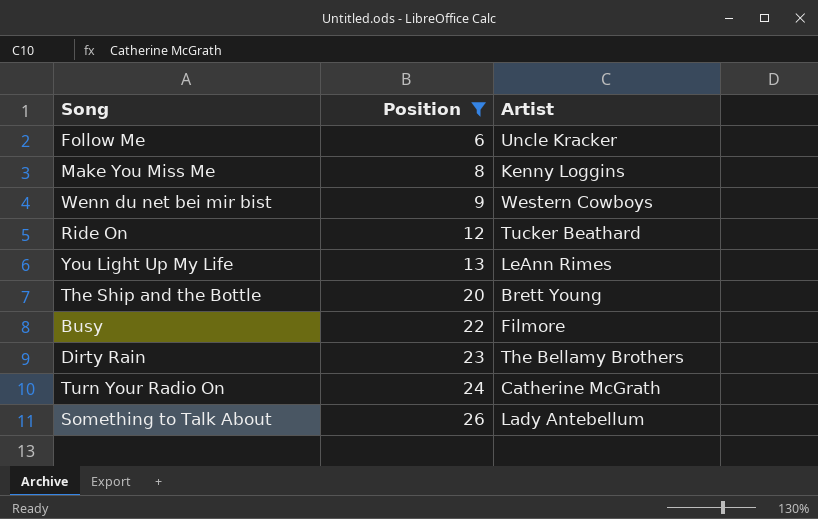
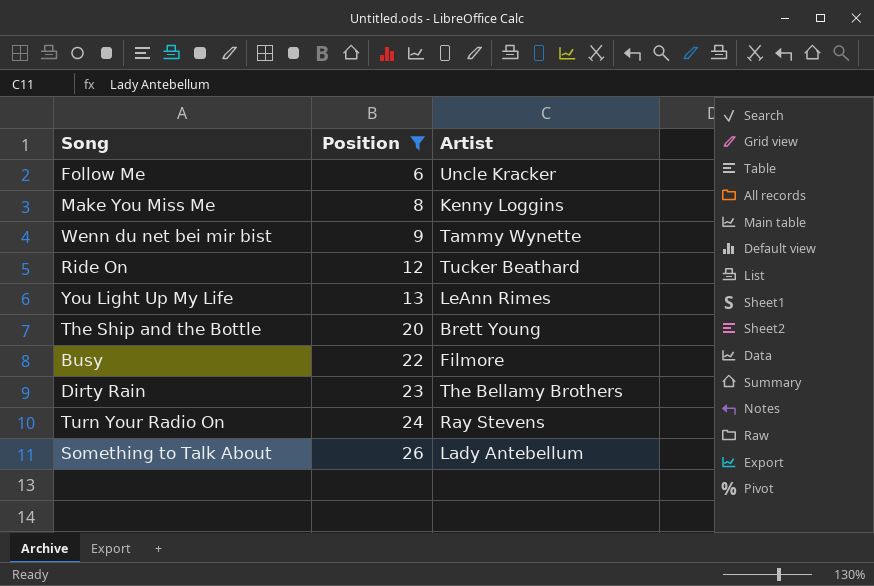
Wenn du net bei mir bist | Artist: Western Cowboys -> Tammy Wynette
Turn Your Radio On | Artist: Catherine McGrath -> Ray Stevens

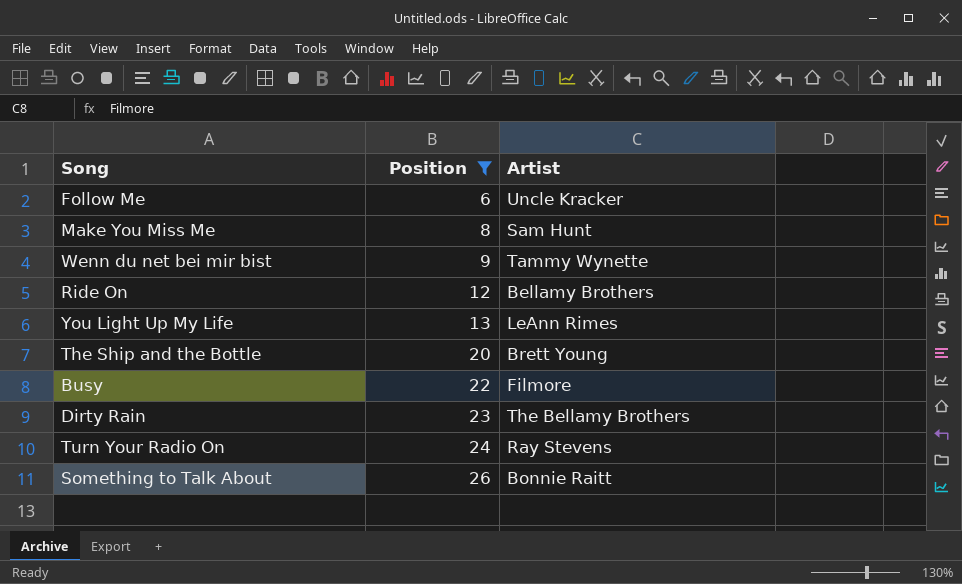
Make You Miss Me | Artist: Kenny Loggins -> Sam Hunt
Ride On | Artist: Tucker Beathard -> Bellamy Brothers
Something to Talk About | Artist: Lady Antebellum -> Bonnie Raitt

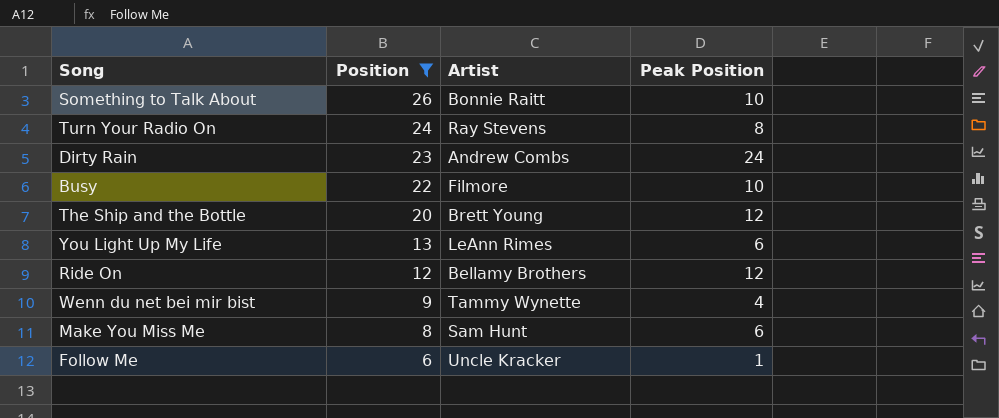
row order: Position ascending -> Position descending
column Peak Position | position: none -> 4
Dirty Rain | Artist: The Bellamy Brothers -> Andrew Combs

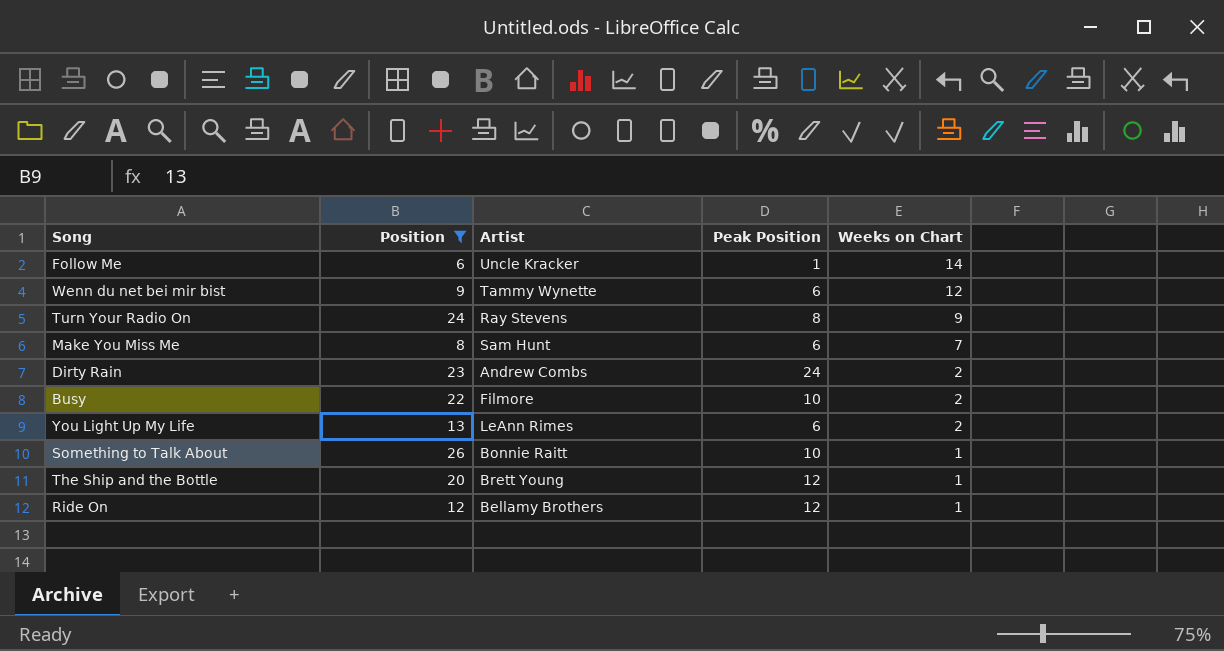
row order: Position descending -> Weeks on Chart descending
column Weeks on Chart | position: none -> 5
Wenn du net bei mir bist | Peak Position: 4 -> 6

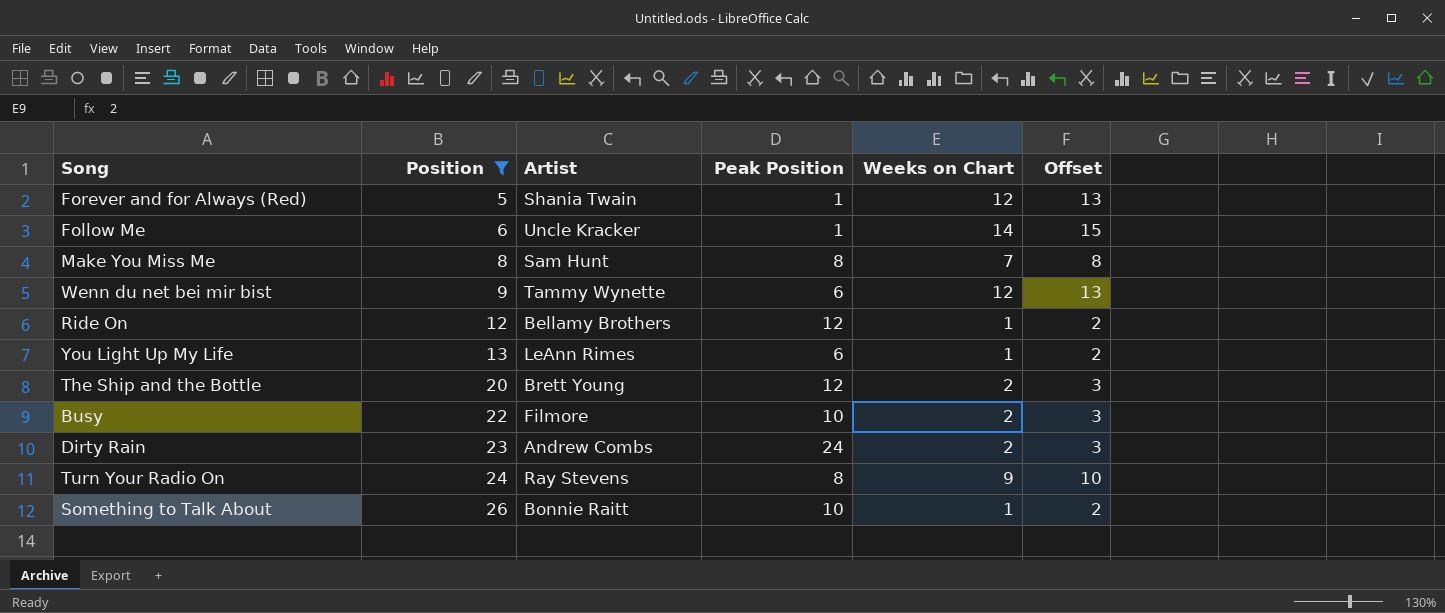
row order: Weeks on Chart descending -> Position ascending
column Offset | formula: none -> [Weeks on Chart] + 1
row Forever and for Always (Red): none -> 5 | Shania Twain | 1 | 12 | 13
Make You Miss Me | Peak Position: 6 -> 8
You Light Up My Life | Weeks on Chart: 2 -> 1
The Ship and the Bottle | Weeks on Chart: 1 -> 2

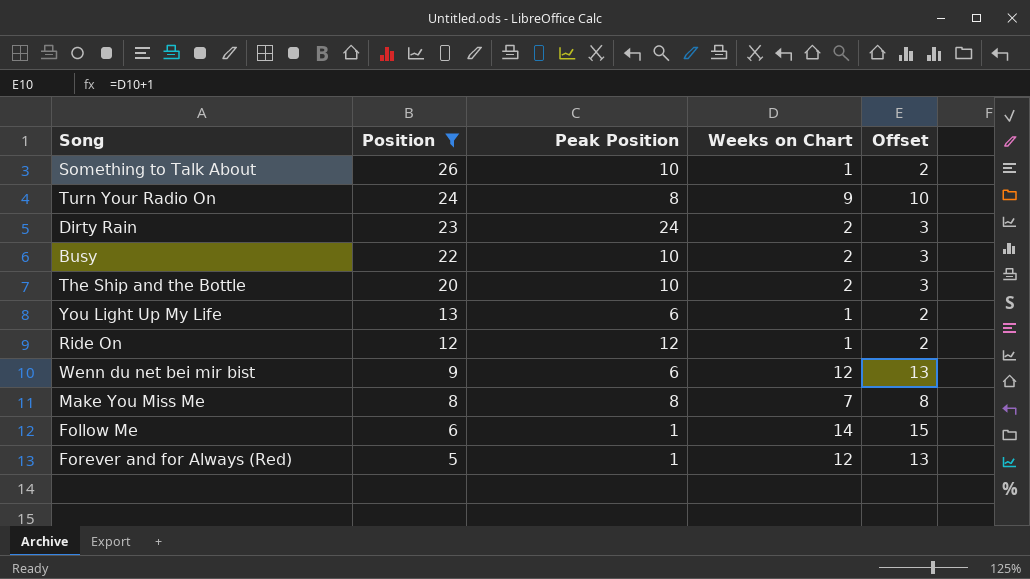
row order: Position ascending -> Position descending
column Artist | position: 3 -> none
The Ship and the Bottle | Peak Position: 12 -> 10

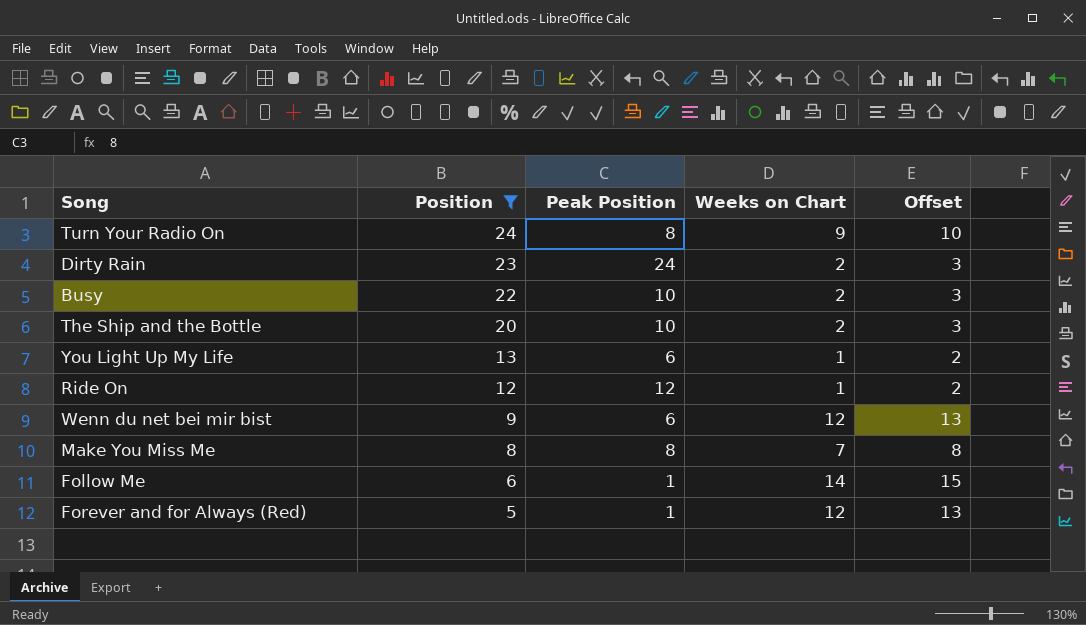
row Something to Talk About: 26 | 10 | 1 | 2 -> none

